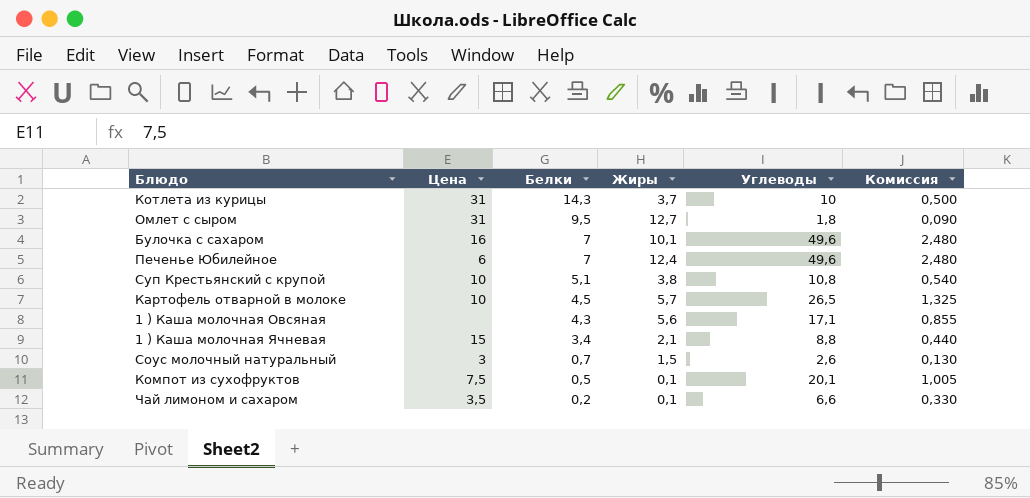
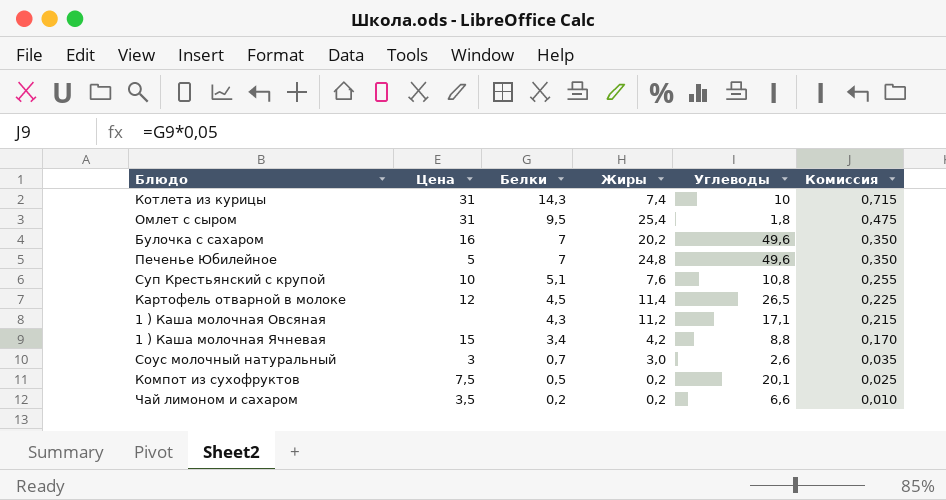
column Комиссия | formula: [Углеводы] * 0,05 -> [Белки] * 0,05
Котлета из курицы | Жиры: 3,7 -> 7,4
Омлет с сыром | Жиры: 12,7 -> 25,4
Булочка с сахаром | Жиры: 10,1 -> 20,2
Печенье Юбилейное | Цена: 6 -> 5
Печенье Юбилейное | Жиры: 12,4 -> 24,8
Суп Крестьянский с крупой | Жиры: 3,8 -> 7,6
Картофель отварной в молоке | Цена: 10 -> 12
Картофель отварной в молоке | Жиры: 5,7 -> 11,4
1 ) Каша молочная Овсяная | Жиры: 5,6 -> 11,2
1 ) Каша молочная Ячневая | Жиры: 2,1 -> 4,2
Соус молочный натуральный | Жиры: 1,5 -> 3,0
Компот из сухофруктов | Жиры: 0,1 -> 0,2
Чай лимоном и сахаром | Жиры: 0,1 -> 0,2

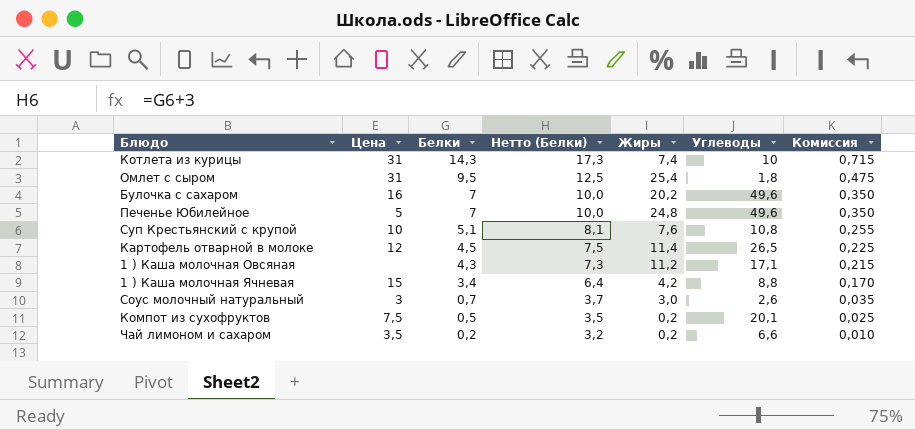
column Нетто (Белки) | formula: none -> [Белки] + 3

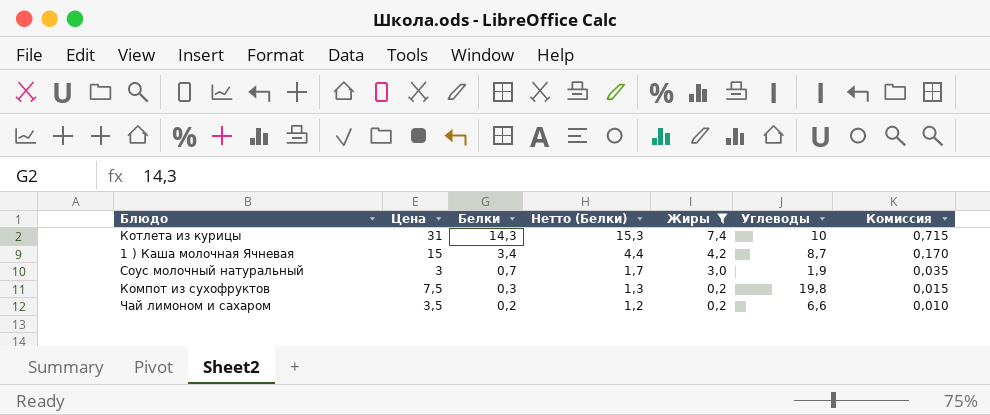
filter: none -> Жиры <= 7,4
column Нетто (Белки) | formula: [Белки] + 3 -> [Белки] + 1
1 ) Каша молочная Ячневая | Углеводы: 8,8 -> 8,7
Соус молочный натуральный | Углеводы: 2,6 -> 1,9
Компот из сухофруктов | Белки: 0,5 -> 0,3
Компот из сухофруктов | Углеводы: 20,1 -> 19,8
Компот из сухофруктов | Комиссия: 0,025 -> 0,015

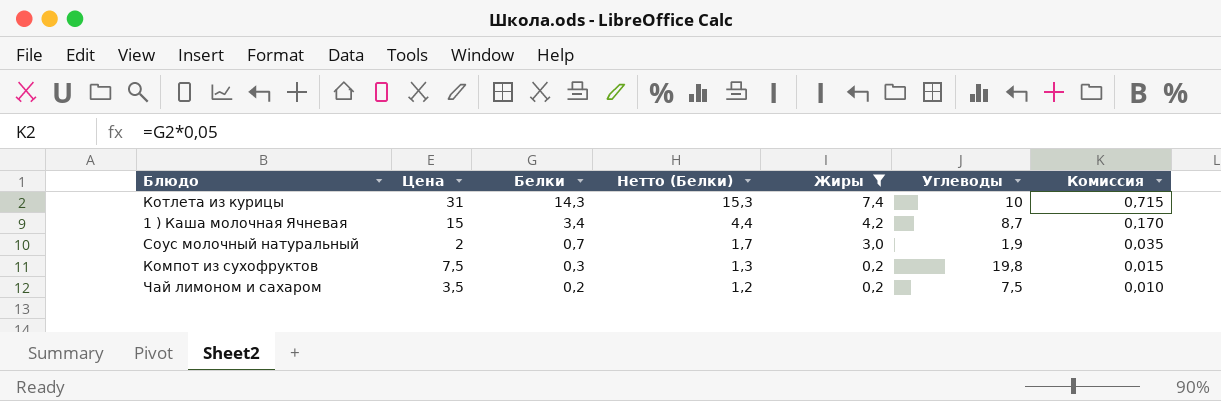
Соус молочный натуральный | Цена: 3 -> 2
Чай лимоном и сахаром | Углеводы: 6,6 -> 7,5

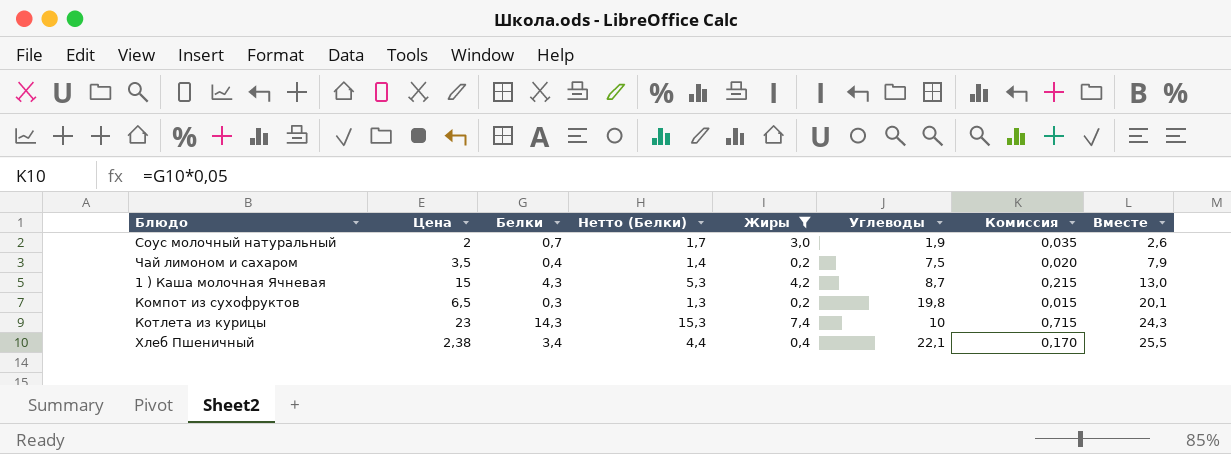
row order: Белки descending -> Вместе ascending
column Вместе | formula: none -> [Белки] + [Углеводы]
Чай лимоном и сахаром | Белки: 0,2 -> 0,4
Чай лимоном и сахаром | Нетто (Белки): 1,2 -> 1,4
Чай лимоном и сахаром | Комиссия: 0,010 -> 0,020
1 ) Каша молочная Ячневая | Белки: 3,4 -> 4,3
1 ) Каша молочная Ячневая | Нетто (Белки): 4,4 -> 5,3
1 ) Каша молочная Ячневая | Комиссия: 0,170 -> 0,215
Компот из сухофруктов | Цена: 7,5 -> 6,5
Котлета из курицы | Цена: 31 -> 23
row Хлеб Пшеничный: none -> 2,38 | 3,4 | 4,4 | 0,4 | 22,1 | 0,170 | 25,5

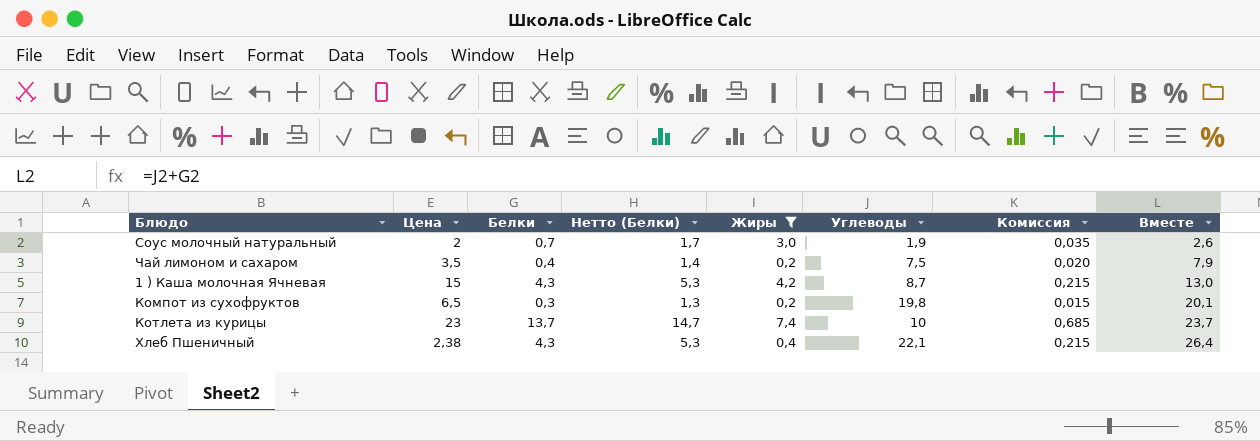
Котлета из курицы | Белки: 14,3 -> 13,7
Котлета из курицы | Нетто (Белки): 15,3 -> 14,7
Котлета из курицы | Комиссия: 0,715 -> 0,685
Котлета из курицы | Вместе: 24,3 -> 23,7
Хлеб Пшеничный | Белки: 3,4 -> 4,3
Хлеб Пшеничный | Нетто (Белки): 4,4 -> 5,3
Хлеб Пшеничный | Комиссия: 0,170 -> 0,215
Хлеб Пшеничный | Вместе: 25,5 -> 26,4

